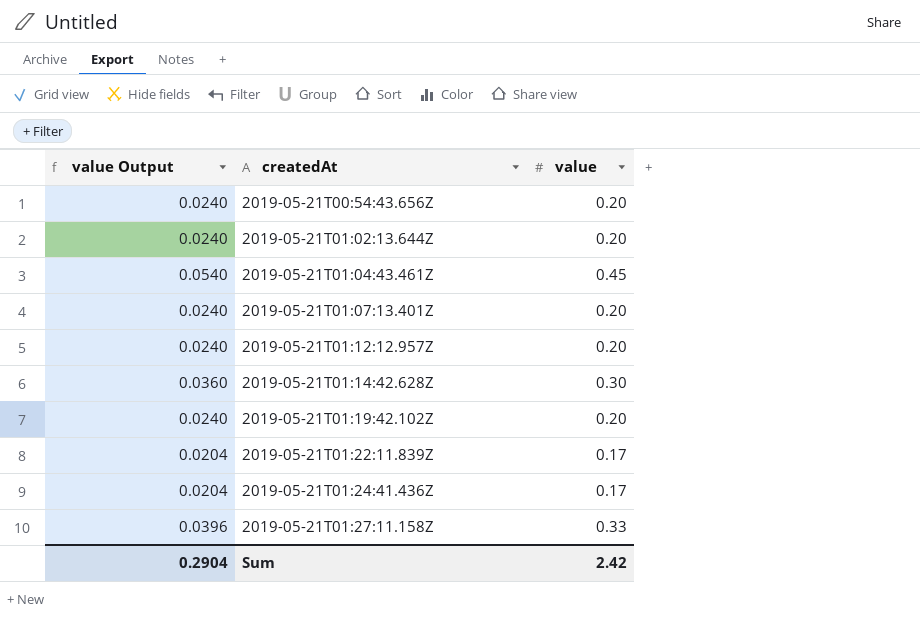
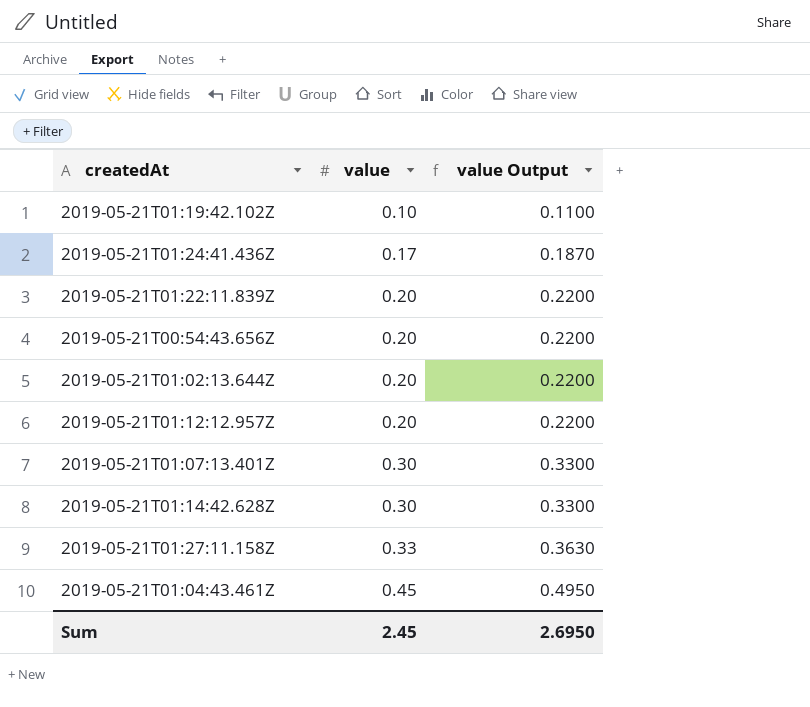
row order: createdAt ascending -> value ascending
column value Output | formula: [value] * 0.12 -> [value] * 1.1
column value Output | position: 1 -> 3
2019-05-21T01:19:42.102Z | value: 0.20 -> 0.10
2019-05-21T01:22:11.839Z | value: 0.17 -> 0.20
2019-05-21T01:07:13.401Z | value: 0.20 -> 0.30
Sum | value: 2.42 -> 2.45
Sum | value Output: 0.2904 -> 2.6950

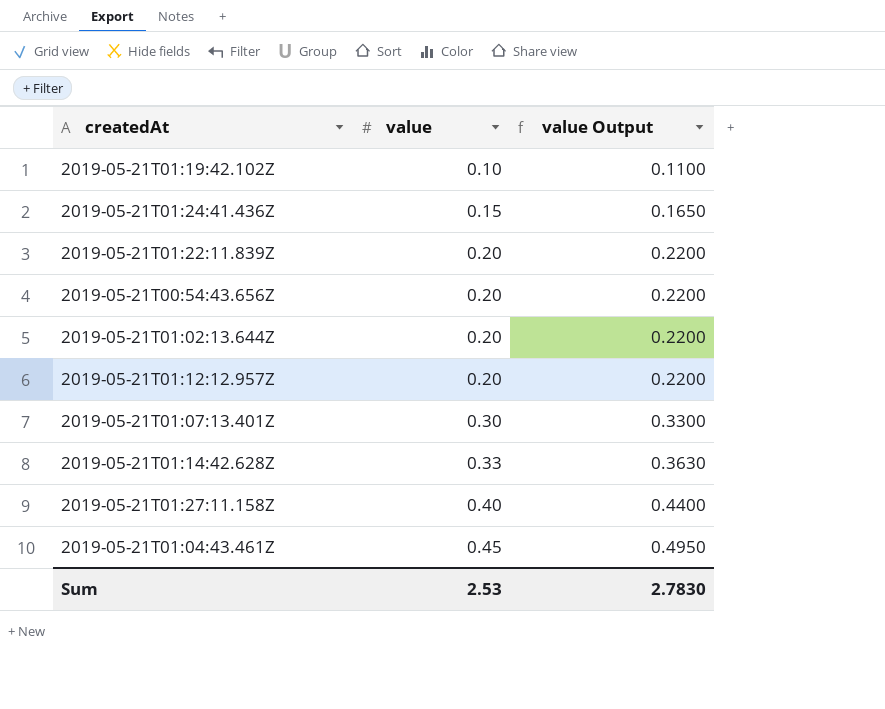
2019-05-21T01:24:41.436Z | value: 0.17 -> 0.15
2019-05-21T01:24:41.436Z | value Output: 0.1870 -> 0.1650
2019-05-21T01:14:42.628Z | value: 0.30 -> 0.33
2019-05-21T01:14:42.628Z | value Output: 0.3300 -> 0.3630
2019-05-21T01:27:11.158Z | value: 0.33 -> 0.40
2019-05-21T01:27:11.158Z | value Output: 0.3630 -> 0.4400
Sum | value: 2.45 -> 2.53
Sum | value Output: 2.6950 -> 2.7830

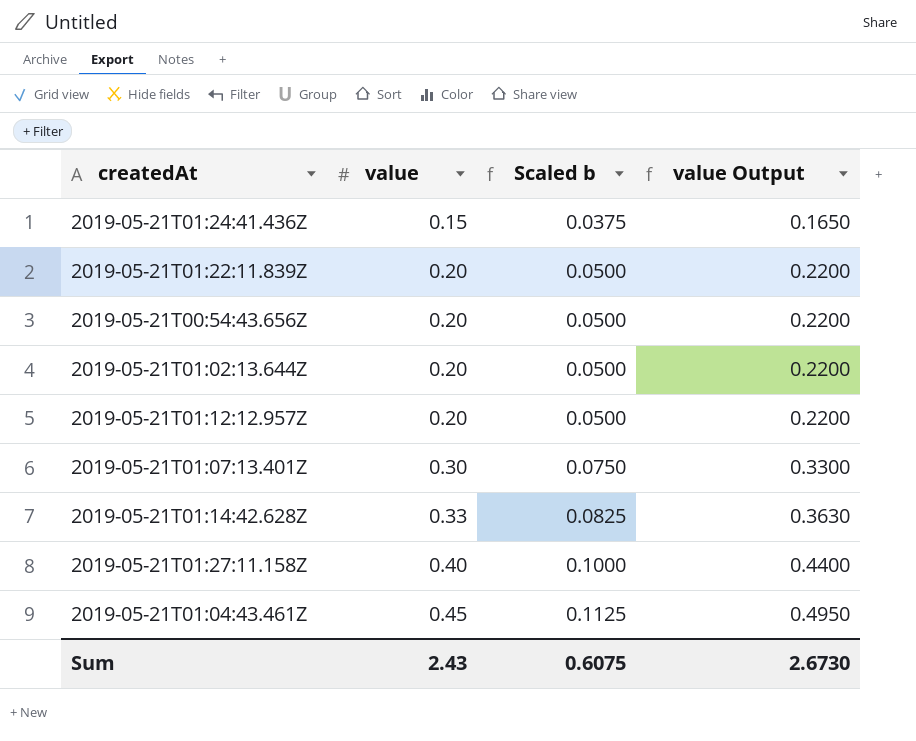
column Scaled b | formula: none -> [value] * 0.25
row 2019-05-21T01:19:42.102Z: 0.10 | 0.1100 -> none
Sum | value: 2.53 -> 2.43
Sum | value Output: 2.7830 -> 2.6730

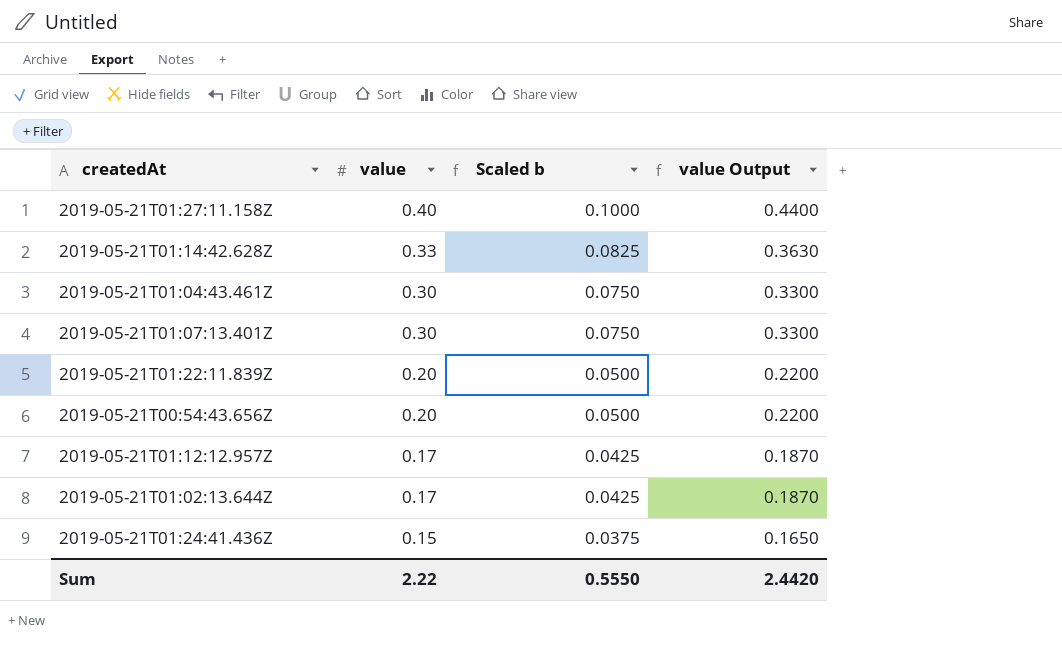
row order: value ascending -> value descending
2019-05-21T01:04:43.461Z | value: 0.45 -> 0.30
2019-05-21T01:04:43.461Z | Scaled b: 0.1125 -> 0.0750
2019-05-21T01:04:43.461Z | value Output: 0.4950 -> 0.3300
2019-05-21T01:12:12.957Z | value: 0.20 -> 0.17
2019-05-21T01:12:12.957Z | Scaled b: 0.0500 -> 0.0425
2019-05-21T01:12:12.957Z | value Output: 0.2200 -> 0.1870
2019-05-21T01:02:13.644Z | value: 0.20 -> 0.17
2019-05-21T01:02:13.644Z | Scaled b: 0.0500 -> 0.0425
2019-05-21T01:02:13.644Z | value Output: 0.2200 -> 0.1870
Sum | value: 2.43 -> 2.22
Sum | Scaled b: 0.6075 -> 0.5550
Sum | value Output: 2.6730 -> 2.4420

